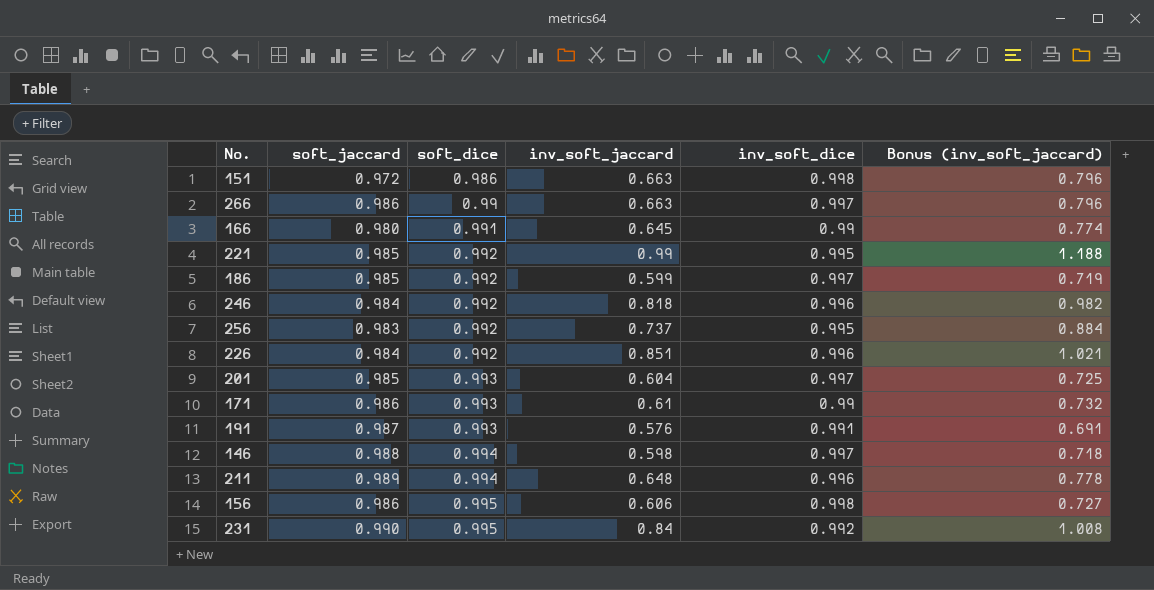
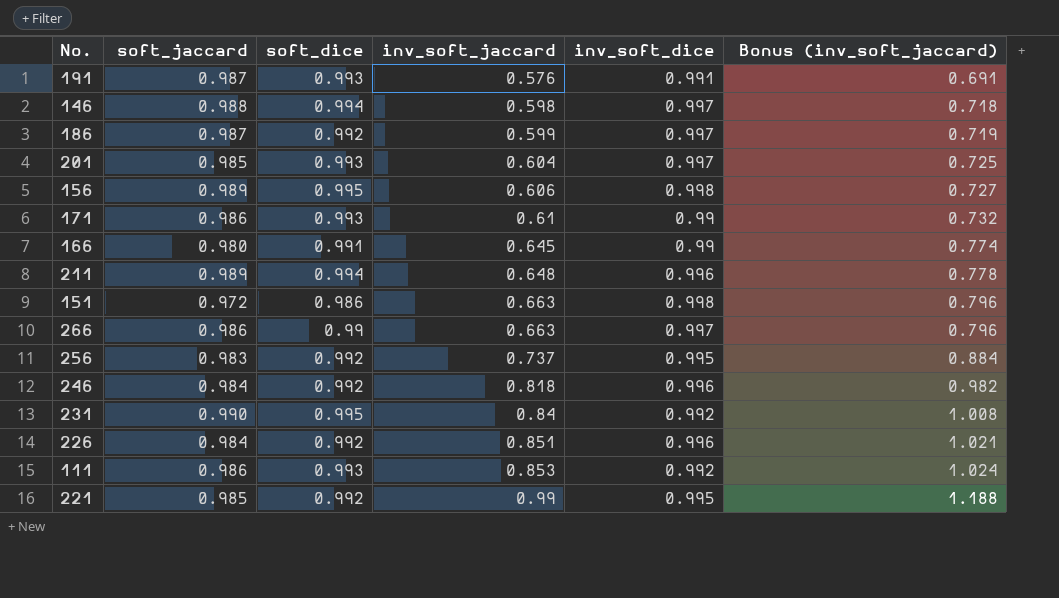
row order: soft_dice ascending -> inv_soft_jaccard ascending
186 | soft_jaccard: 0.985 -> 0.987
156 | soft_jaccard: 0.986 -> 0.989
row 111: none -> 0.986 | 0.993 | 0.853 | 0.992 | 1.024

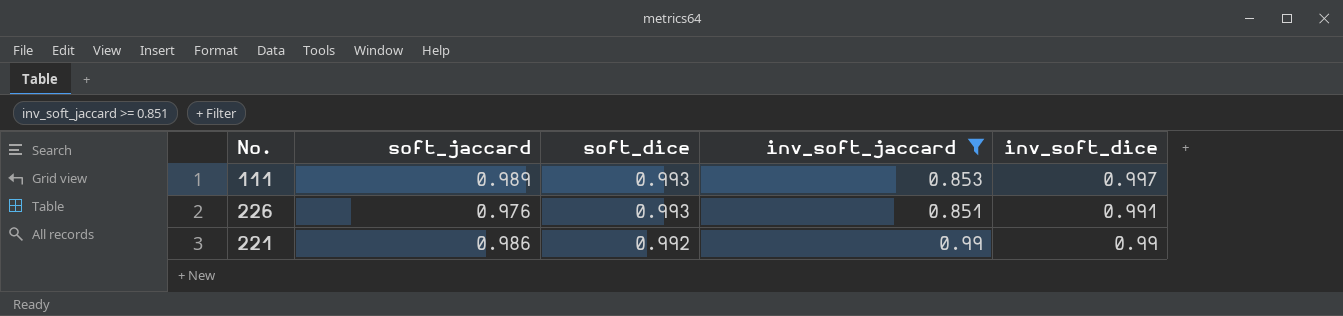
filter: none -> inv_soft_jaccard >= 0.851
row order: inv_soft_jaccard ascending -> soft_dice descending
column Bonus (inv_soft_jaccard) | formula: [inv_soft_jaccard] * 1.2 -> none
111 | soft_jaccard: 0.986 -> 0.989
111 | inv_soft_dice: 0.992 -> 0.997
226 | soft_jaccard: 0.984 -> 0.976
226 | soft_dice: 0.992 -> 0.993
226 | inv_soft_dice: 0.996 -> 0.991
221 | soft_jaccard: 0.985 -> 0.986
221 | inv_soft_dice: 0.995 -> 0.99

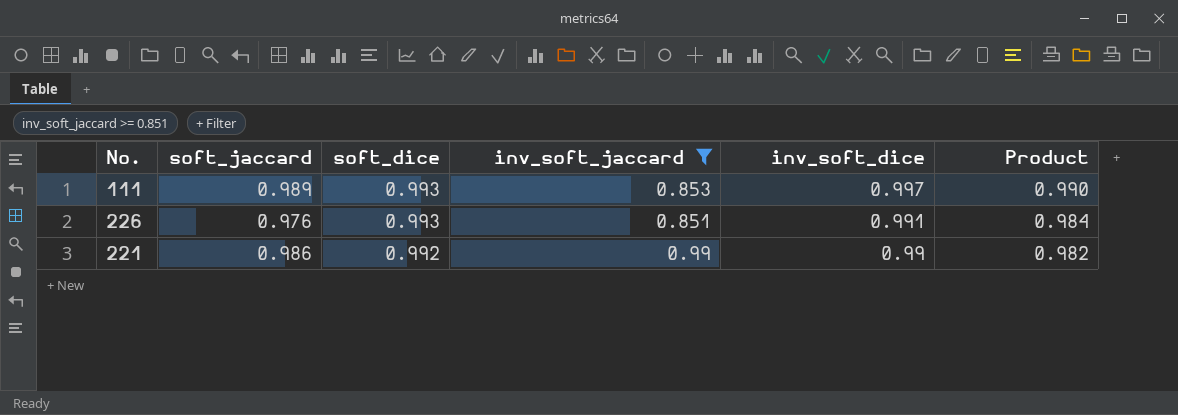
column Product | formula: none -> [soft_dice] * [inv_soft_dice]

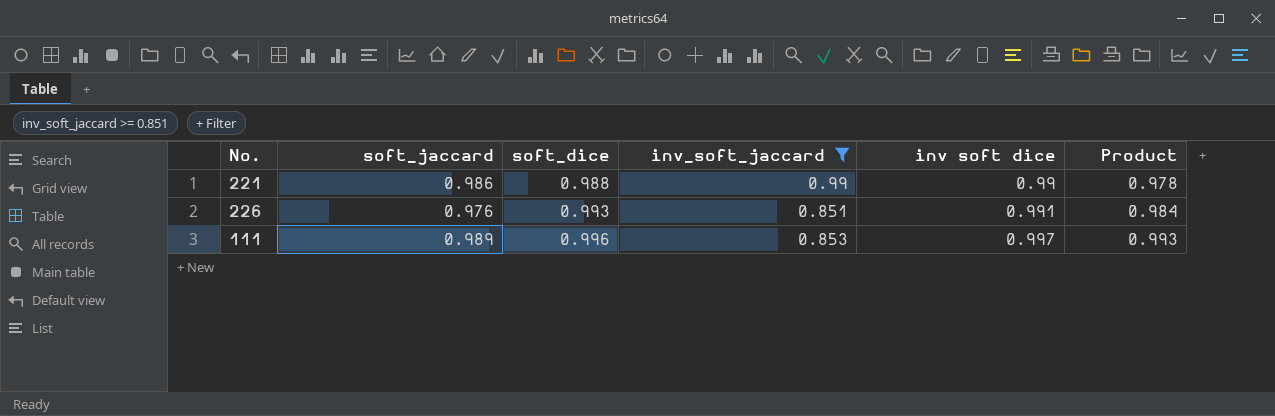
row order: soft_dice descending -> soft_dice ascending
column name: inv_soft_dice -> inv soft dice
221 | soft_dice: 0.992 -> 0.988
221 | Product: 0.982 -> 0.978
111 | soft_dice: 0.993 -> 0.996
111 | Product: 0.990 -> 0.993

